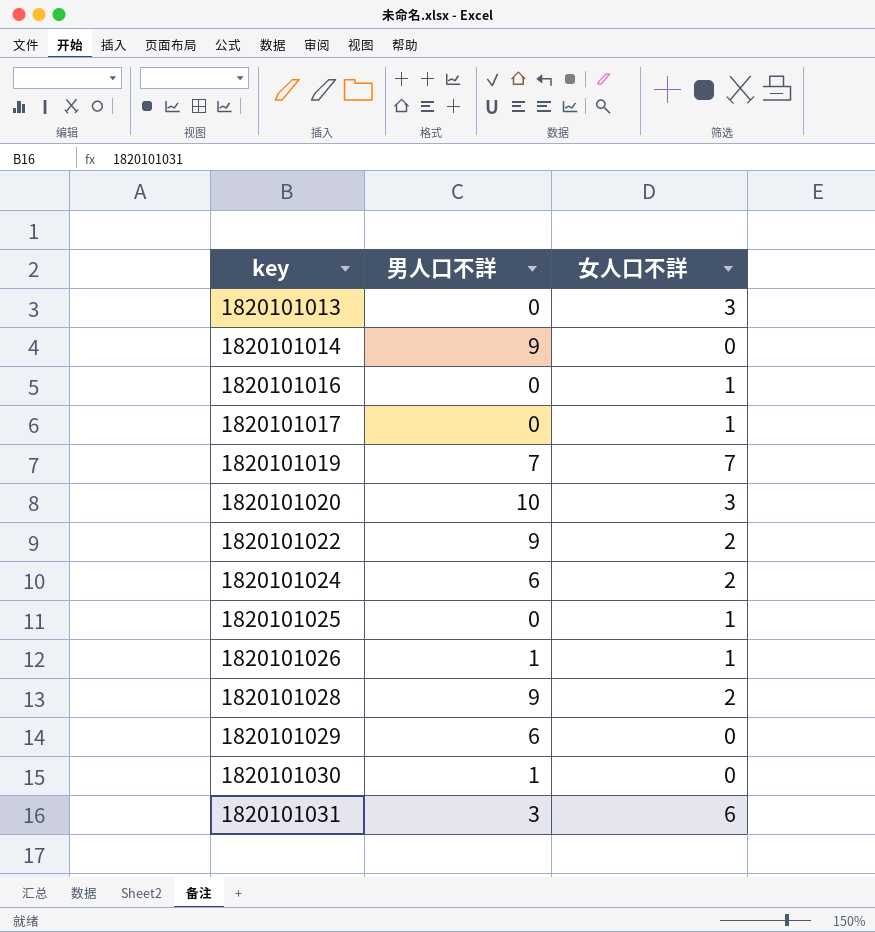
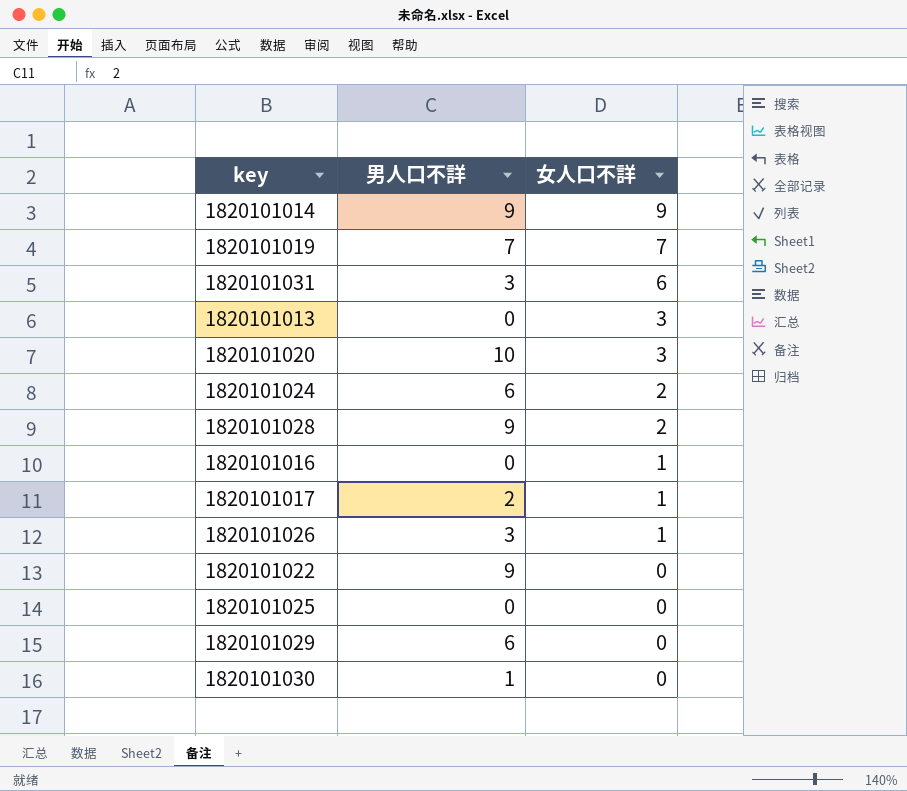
row order: key ascending -> 女人口不詳 descending
1820101014 | 女人口不詳: 0 -> 9
1820101017 | 男人口不詳: 0 -> 2
1820101026 | 男人口不詳: 1 -> 3
1820101022 | 女人口不詳: 2 -> 0
1820101025 | 女人口不詳: 1 -> 0

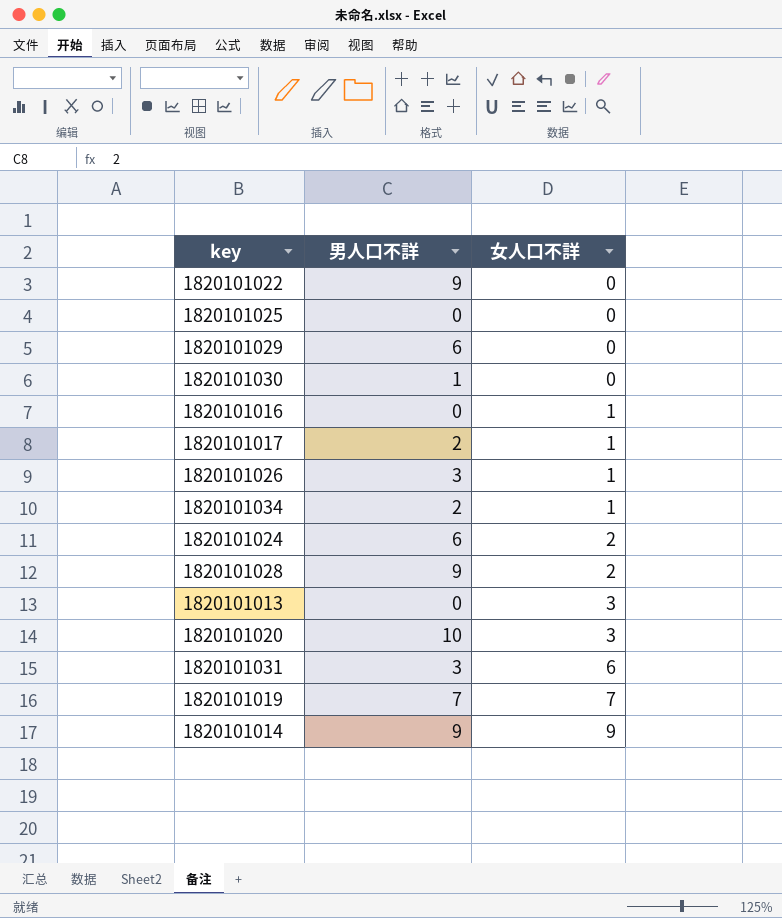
row order: 女人口不詳 descending -> 女人口不詳 ascending
row 1820101034: none -> 2 | 1

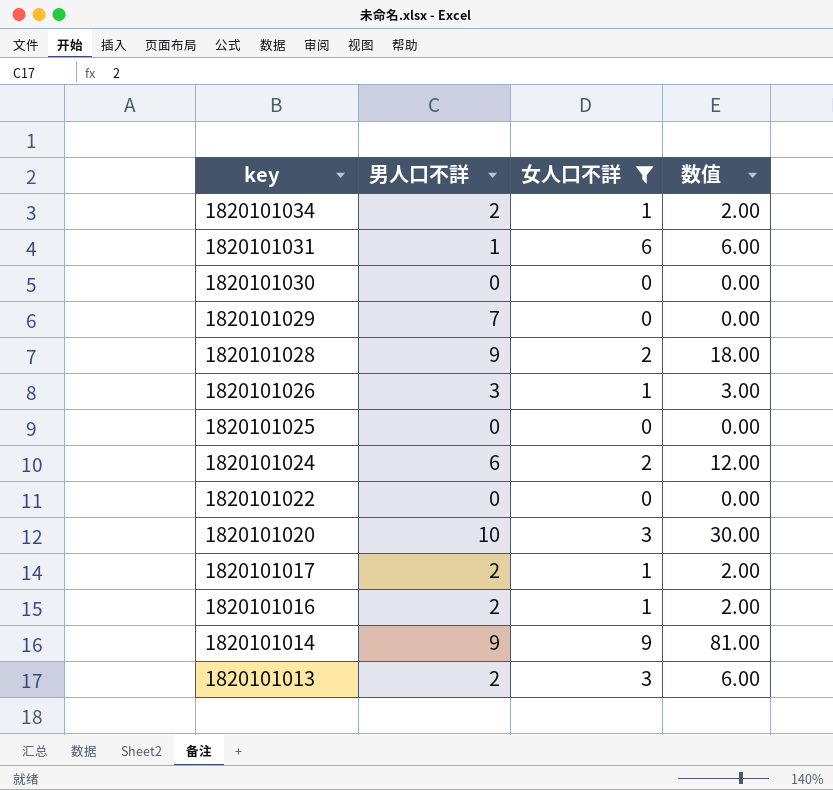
filter: none -> 女人口不詳 != 7
row order: 女人口不詳 ascending -> key descending
column 数值 | formula: none -> [男人口不詳] * [女人口不詳]
1820101031 | 男人口不詳: 3 -> 1
1820101030 | 男人口不詳: 1 -> 0
1820101029 | 男人口不詳: 6 -> 7
1820101022 | 男人口不詳: 9 -> 0
1820101016 | 男人口不詳: 0 -> 2
1820101013 | 男人口不詳: 0 -> 2

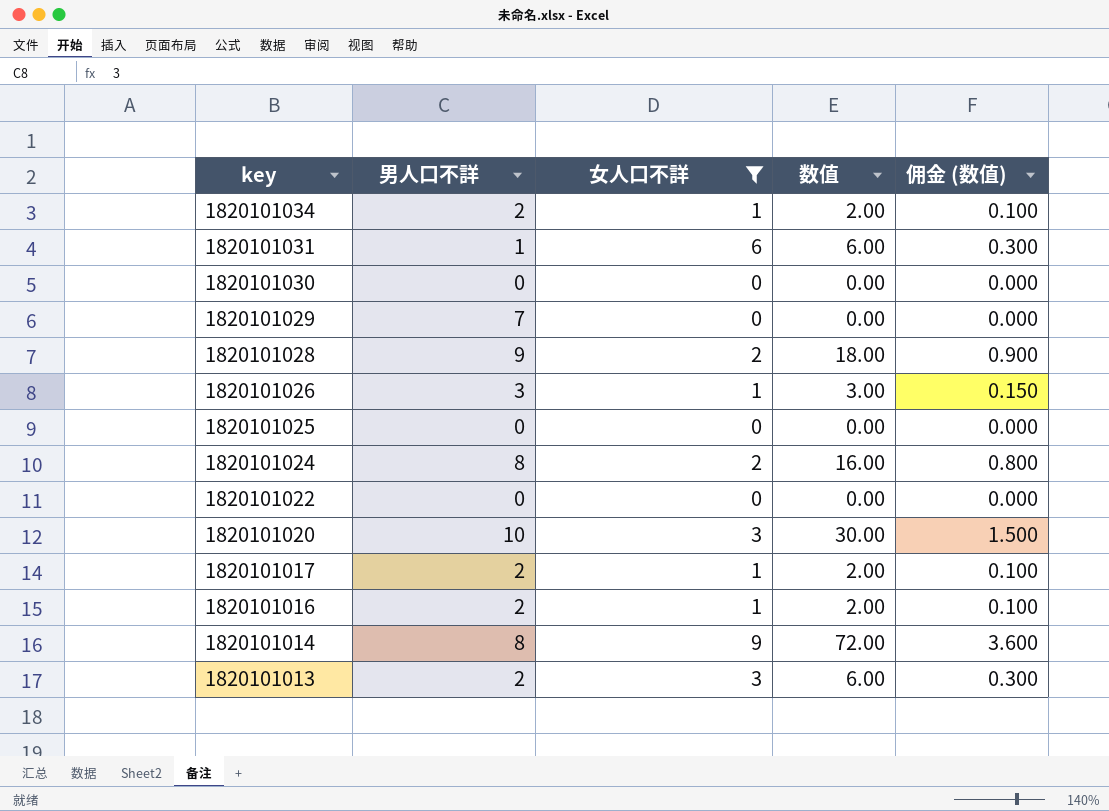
column 佣金 (数值) | formula: none -> [数值] * 0.05
1820101024 | 男人口不詳: 6 -> 8
1820101024 | 数值: 12.00 -> 16.00
1820101014 | 男人口不詳: 9 -> 8
1820101014 | 数值: 81.00 -> 72.00

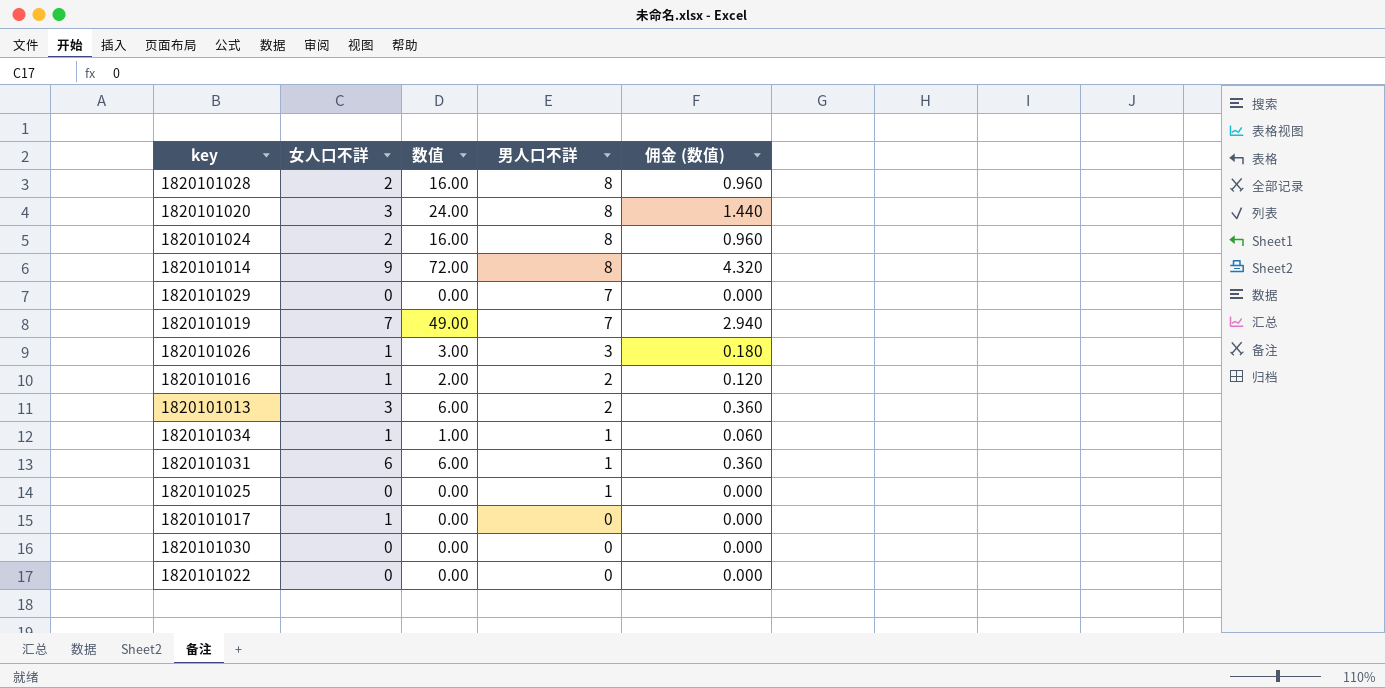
filter: 女人口不詳 != 7 -> none
row order: key descending -> 男人口不詳 descending
column 男人口不詳 | position: 2 -> 4
column 佣金 (数值) | formula: [数值] * 0.05 -> [数值] * 0.06
1820101028 | 数值: 18.00 -> 16.00
1820101028 | 男人口不詳: 9 -> 8
1820101020 | 数值: 30.00 -> 24.00
1820101020 | 男人口不詳: 10 -> 8
1820101034 | 数值: 2.00 -> 1.00
1820101034 | 男人口不詳: 2 -> 1
1820101025 | 男人口不詳: 0 -> 1
1820101017 | 数值: 2.00 -> 0.00
1820101017 | 男人口不詳: 2 -> 0

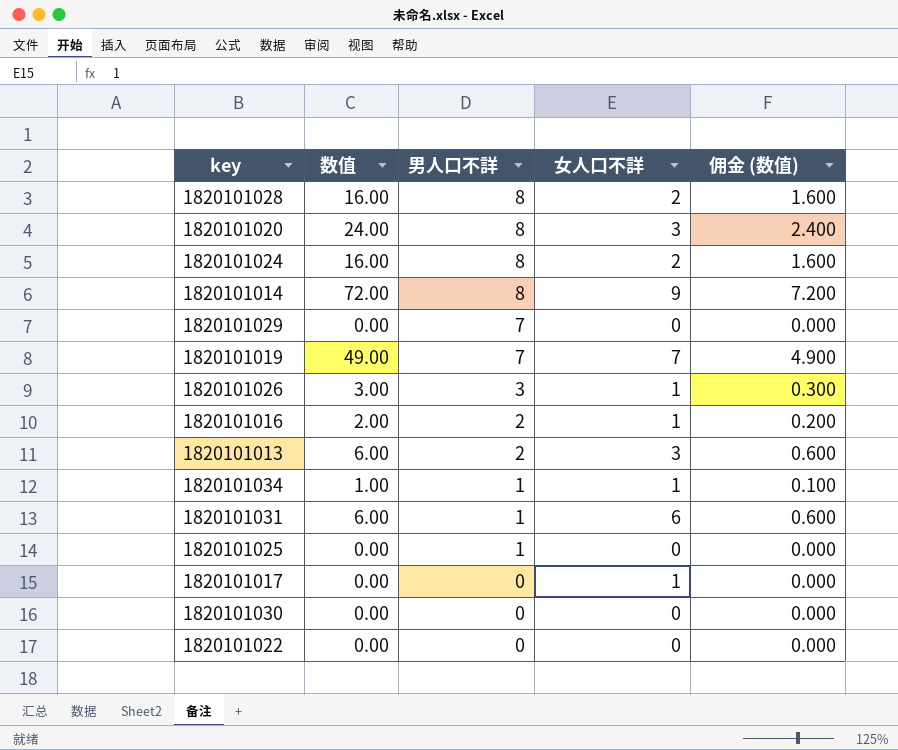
column 女人口不詳 | position: 2 -> 4
column 佣金 (数值) | formula: [数值] * 0.06 -> [数值] * 0.1

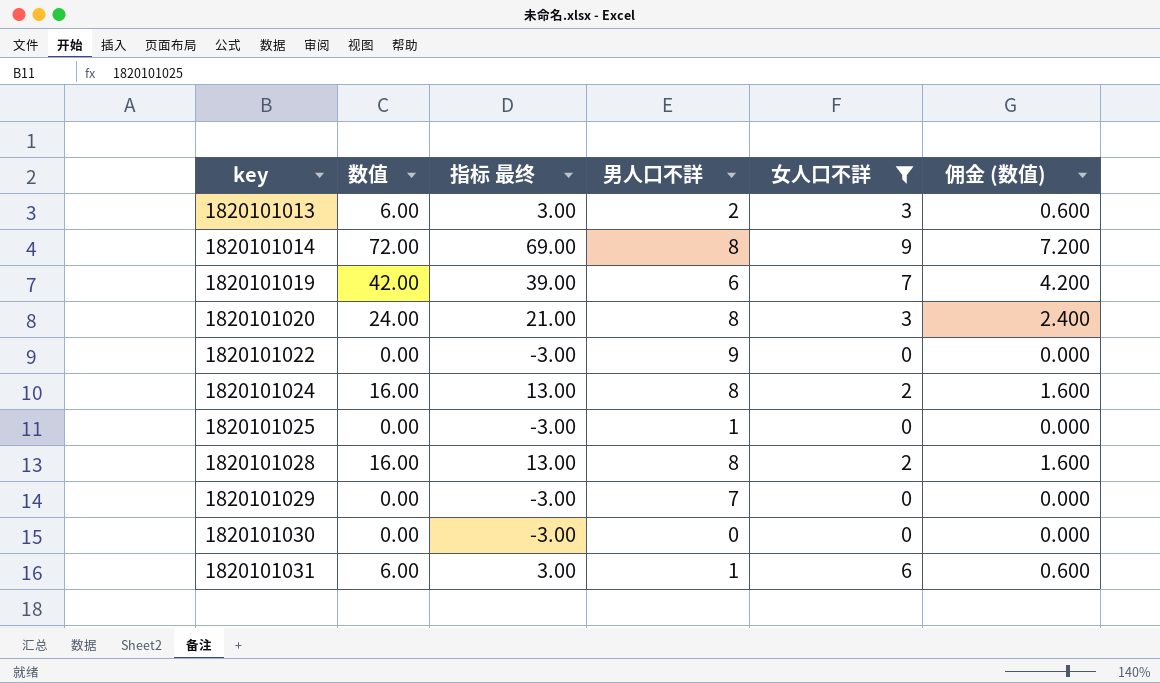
filter: none -> 女人口不詳 != 1
row order: 男人口不詳 descending -> key ascending
column 指标 最终 | formula: none -> [数值] - 3
1820101019 | 数值: 49.00 -> 42.00
1820101019 | 男人口不詳: 7 -> 6
1820101019 | 佣金 (数值): 4.900 -> 4.200
1820101022 | 男人口不詳: 0 -> 9

